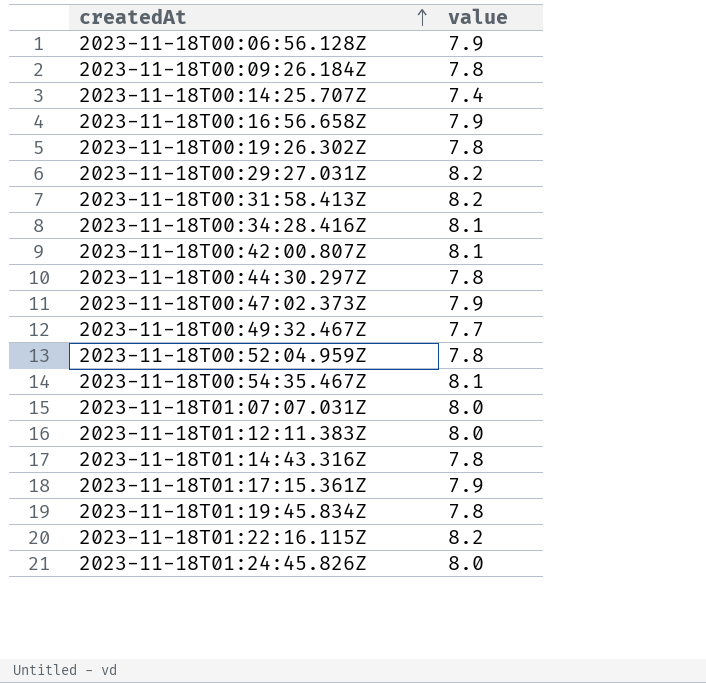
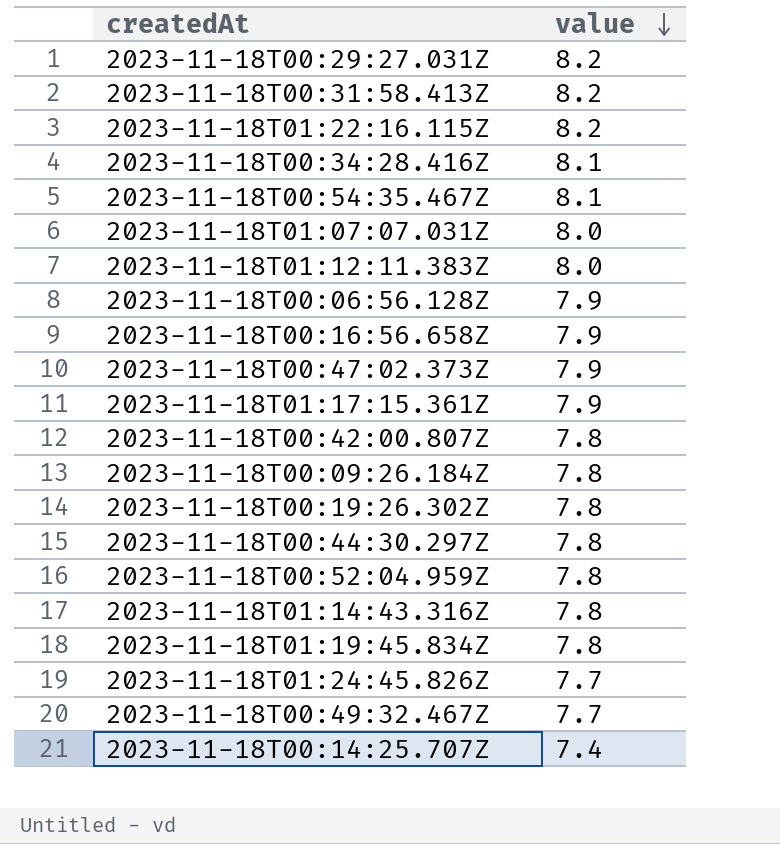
row order: createdAt ascending -> value descending
2023-11-18T00:42:00.807Z | value: 8.1 -> 7.8
2023-11-18T01:24:45.826Z | value: 8.0 -> 7.7

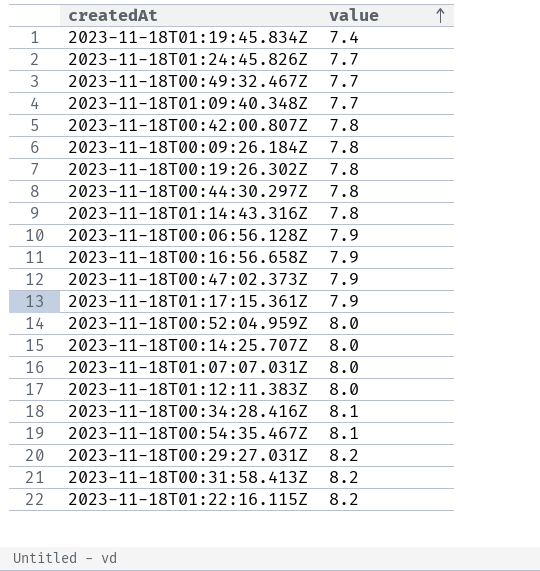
row order: value descending -> value ascending
2023-11-18T01:19:45.834Z | value: 7.8 -> 7.4
row 2023-11-18T01:09:40.348Z: none -> 7.7
2023-11-18T00:52:04.959Z | value: 7.8 -> 8.0
2023-11-18T00:14:25.707Z | value: 7.4 -> 8.0

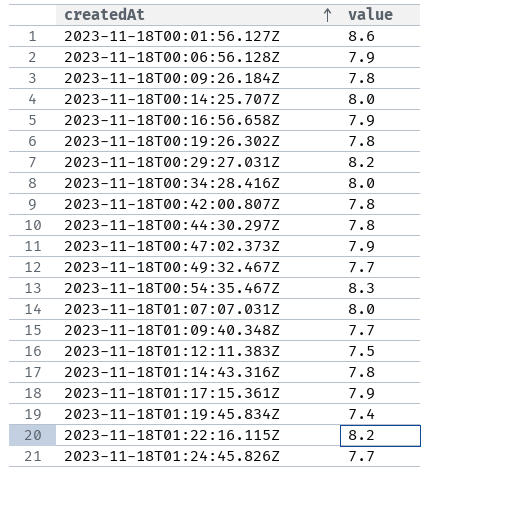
row order: value ascending -> createdAt ascending
row 2023-11-18T00:52:04.959Z: 8.0 -> none
row 2023-11-18T00:31:58.413Z: 8.2 -> none
row 2023-11-18T00:01:56.127Z: none -> 8.6
2023-11-18T00:34:28.416Z | value: 8.1 -> 8.0
2023-11-18T00:54:35.467Z | value: 8.1 -> 8.3
2023-11-18T01:12:11.383Z | value: 8.0 -> 7.5

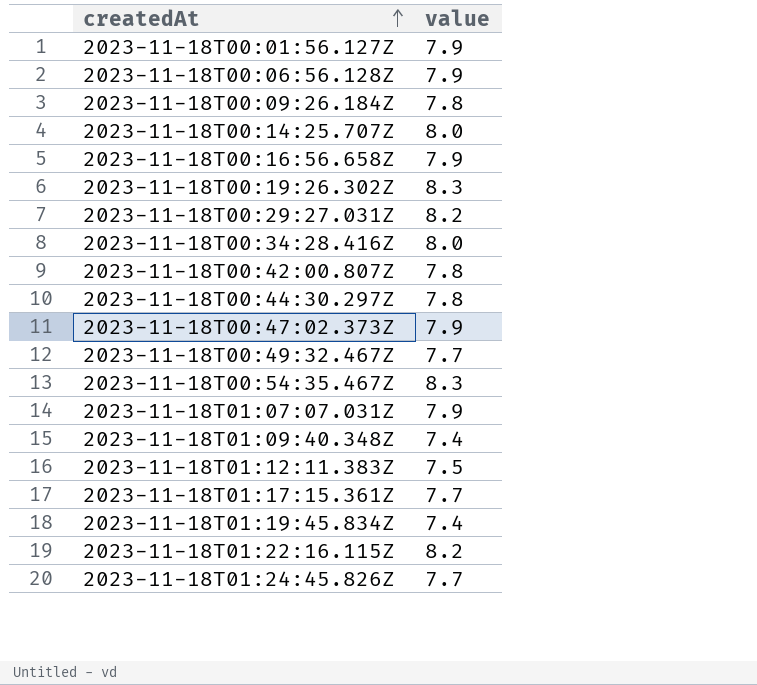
row 2023-11-18T01:14:43.316Z: 7.8 -> none
2023-11-18T00:01:56.127Z | value: 8.6 -> 7.9
2023-11-18T00:19:26.302Z | value: 7.8 -> 8.3
2023-11-18T01:07:07.031Z | value: 8.0 -> 7.9
2023-11-18T01:09:40.348Z | value: 7.7 -> 7.4
2023-11-18T01:17:15.361Z | value: 7.9 -> 7.7

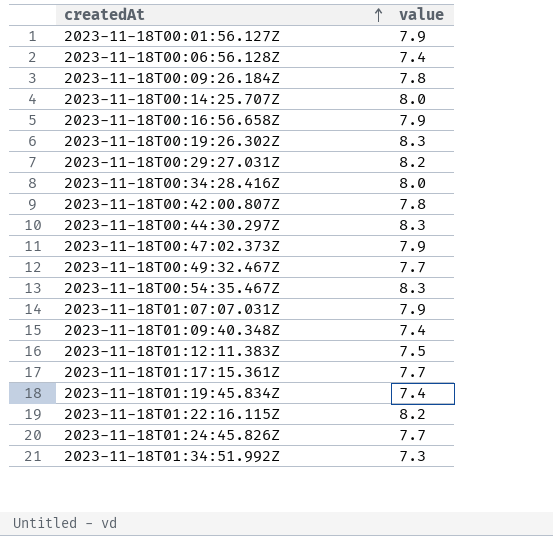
2023-11-18T00:06:56.128Z | value: 7.9 -> 7.4
2023-11-18T00:44:30.297Z | value: 7.8 -> 8.3
row 2023-11-18T01:34:51.992Z: none -> 7.3

